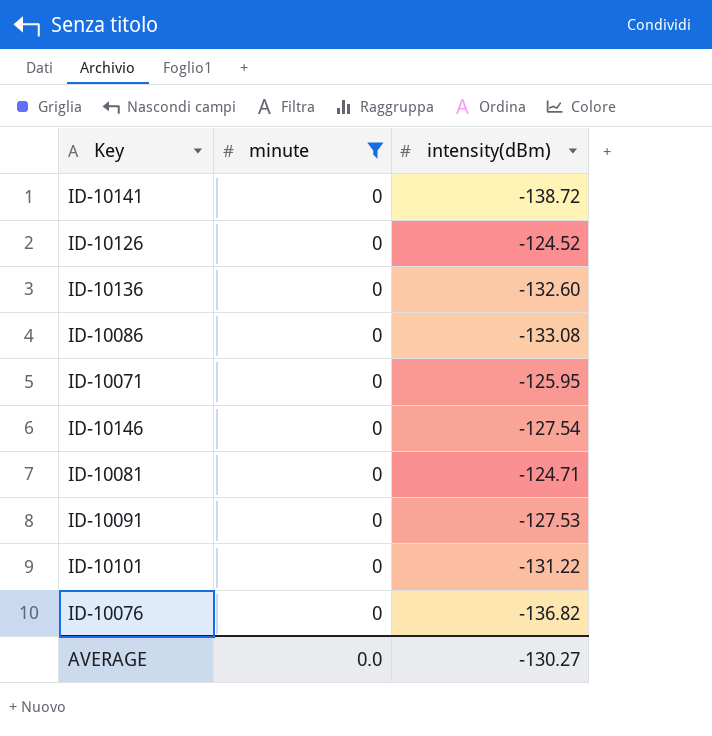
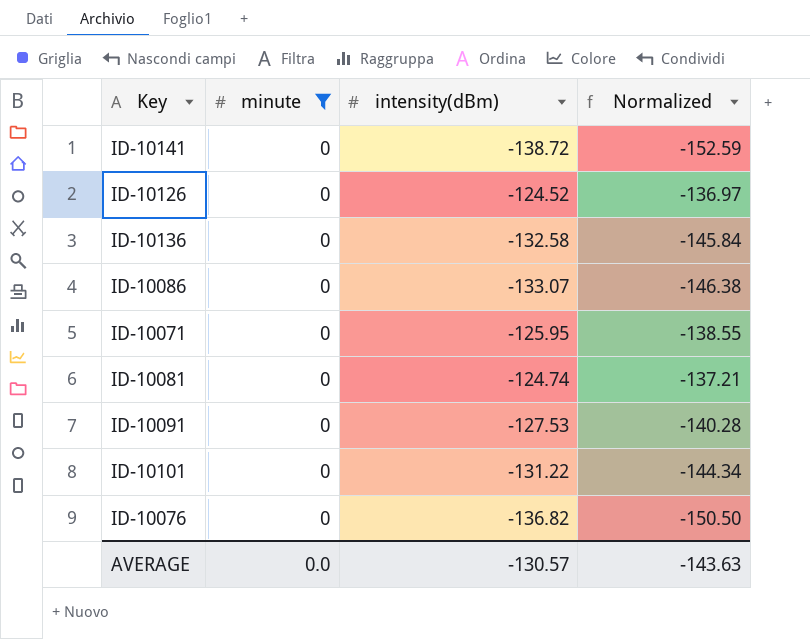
column Normalized | formula: none -> [intensity(dBm)] * 1.1
row ID-10146: 0 | -127.54 -> none
ID-10136 | intensity(dBm): -132.60 -> -132.58
ID-10086 | intensity(dBm): -133.08 -> -133.07
ID-10081 | intensity(dBm): -124.71 -> -124.74
AVERAGE | intensity(dBm): -130.27 -> -130.57

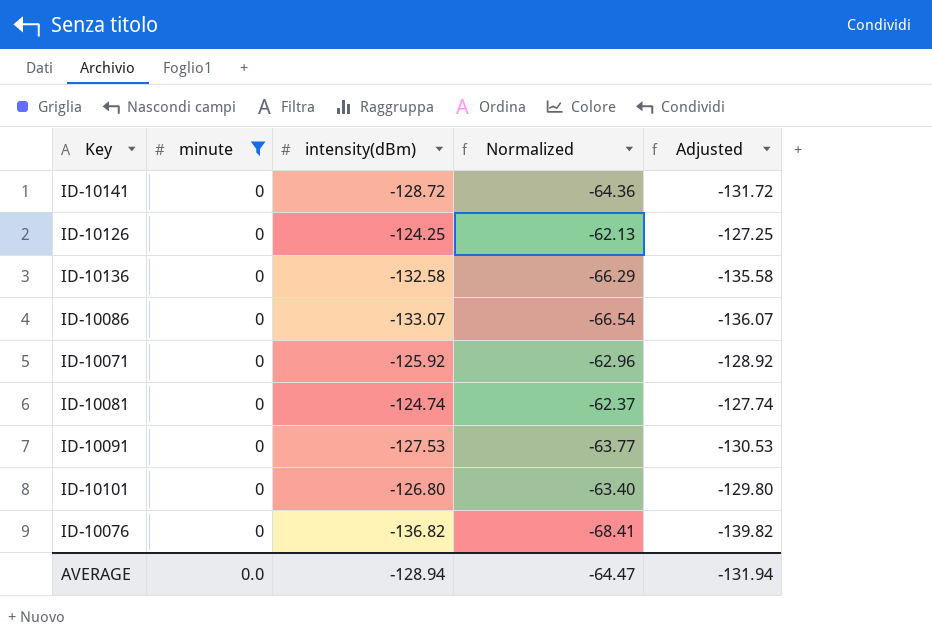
column Normalized | formula: [intensity(dBm)] * 1.1 -> [intensity(dBm)] * 0.5
column Adjusted | formula: none -> [intensity(dBm)] - 3
ID-10141 | intensity(dBm): -138.72 -> -128.72
ID-10126 | intensity(dBm): -124.52 -> -124.25
ID-10071 | intensity(dBm): -125.95 -> -125.92
ID-10101 | intensity(dBm): -131.22 -> -126.80
AVERAGE | intensity(dBm): -130.57 -> -128.94
AVERAGE | Normalized: -143.63 -> -64.47

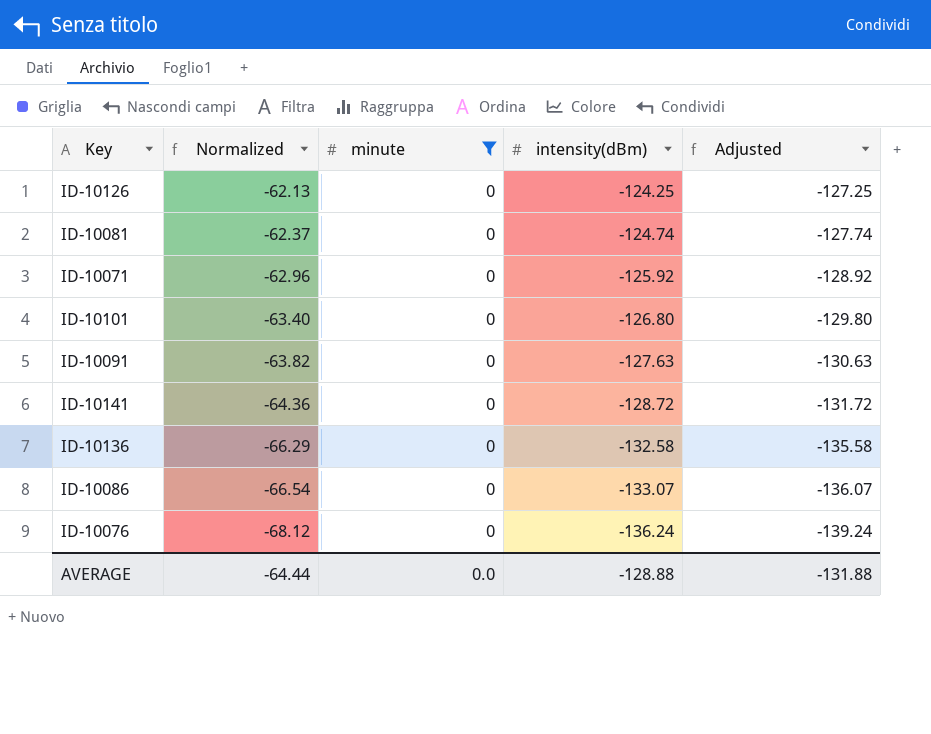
row order: none -> Normalized descending
column Normalized | position: 4 -> 2
ID-10091 | Normalized: -63.77 -> -63.82
ID-10091 | intensity(dBm): -127.53 -> -127.63
ID-10091 | Adjusted: -130.53 -> -130.63
ID-10076 | Normalized: -68.41 -> -68.12
ID-10076 | intensity(dBm): -136.82 -> -136.24
ID-10076 | Adjusted: -139.82 -> -139.24
AVERAGE | Normalized: -64.47 -> -64.44
AVERAGE | intensity(dBm): -128.94 -> -128.88
AVERAGE | Adjusted: -131.94 -> -131.88

